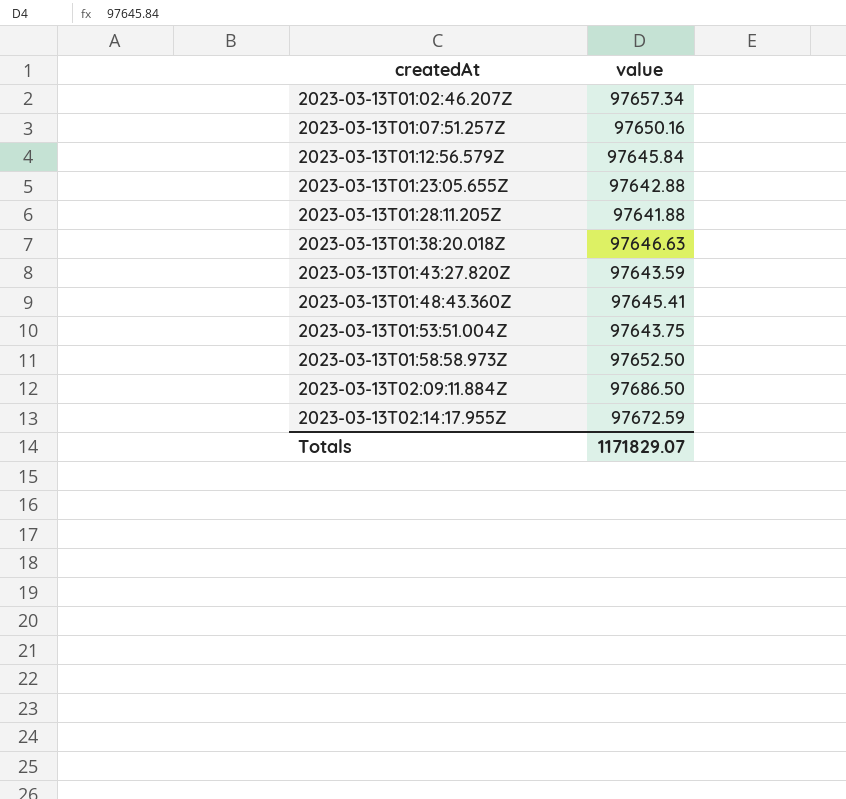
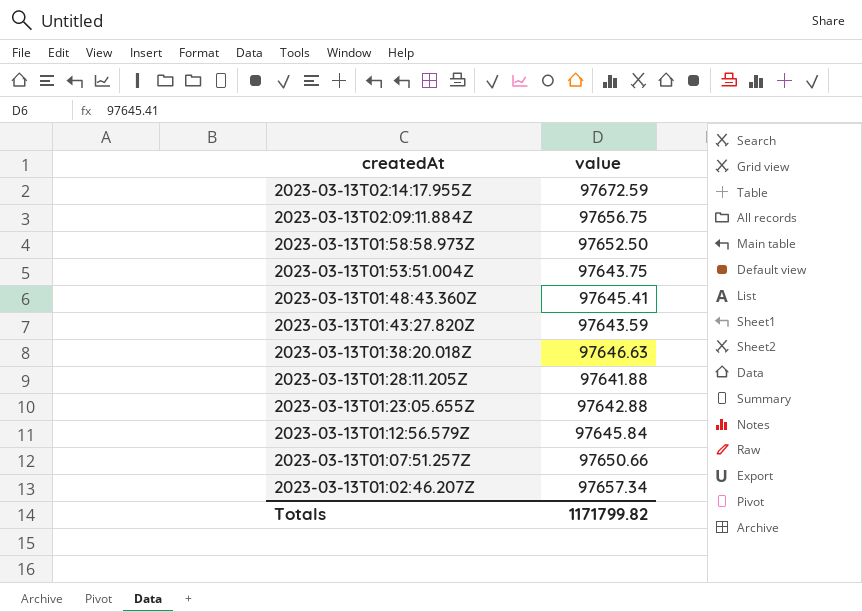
row order: createdAt ascending -> createdAt descending
2023-03-13T02:09:11.884Z | value: 97686.50 -> 97656.75
2023-03-13T01:07:51.257Z | value: 97650.16 -> 97650.66
Totals | value: 1171829.07 -> 1171799.82

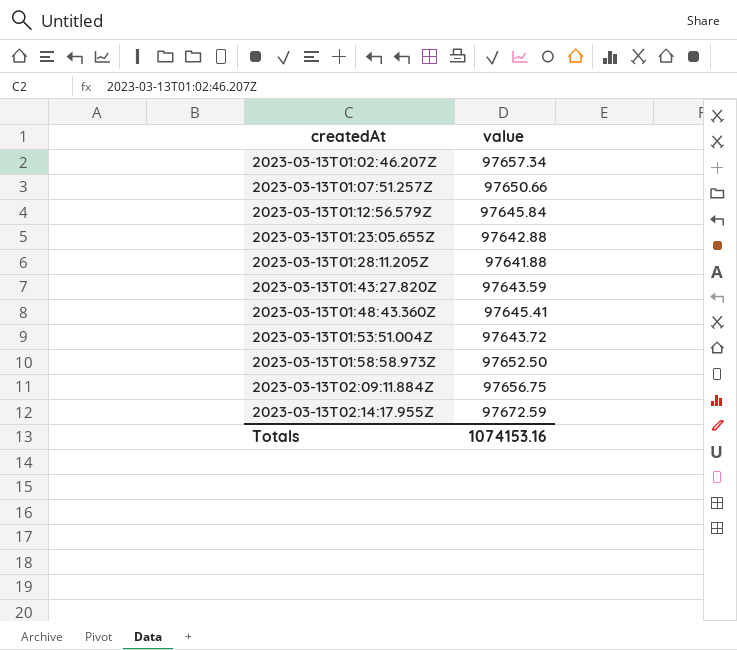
row order: createdAt descending -> createdAt ascending
row 2023-03-13T01:38:20.018Z: 97646.63 -> none
2023-03-13T01:53:51.004Z | value: 97643.75 -> 97643.72
Totals | value: 1171799.82 -> 1074153.16

